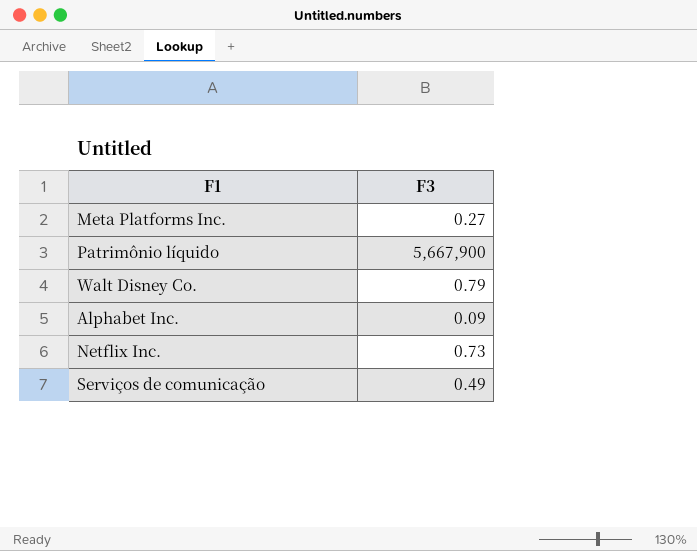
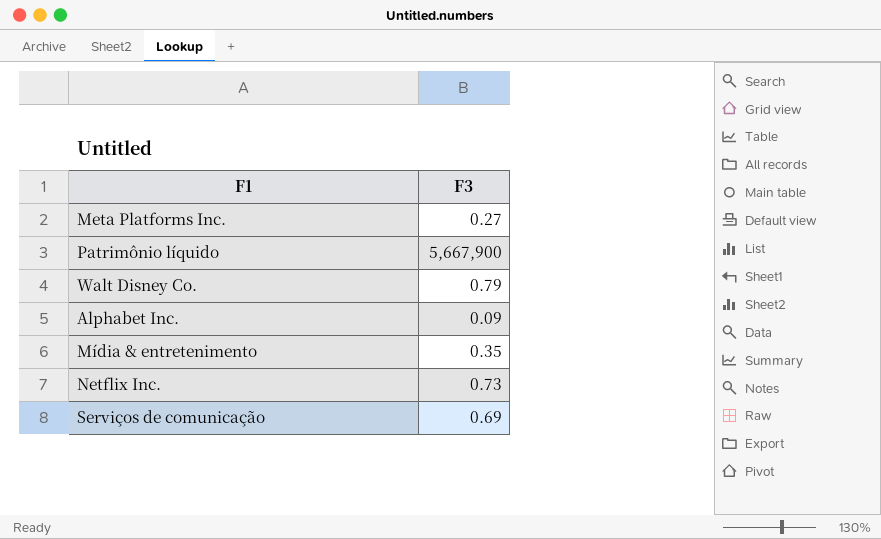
row Mídia & entretenimento: none -> 0.35
Serviços de comunicação | F3: 0.49 -> 0.69

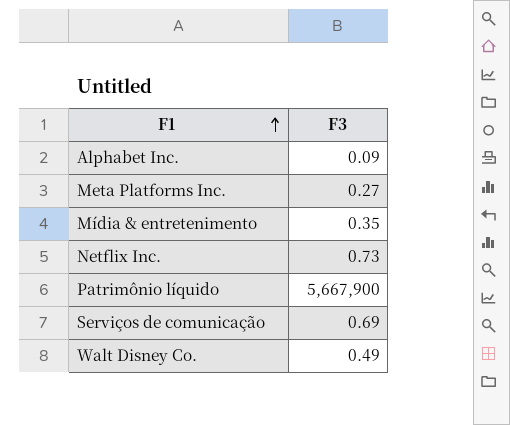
row order: none -> F1 ascending
Walt Disney Co. | F3: 0.79 -> 0.49

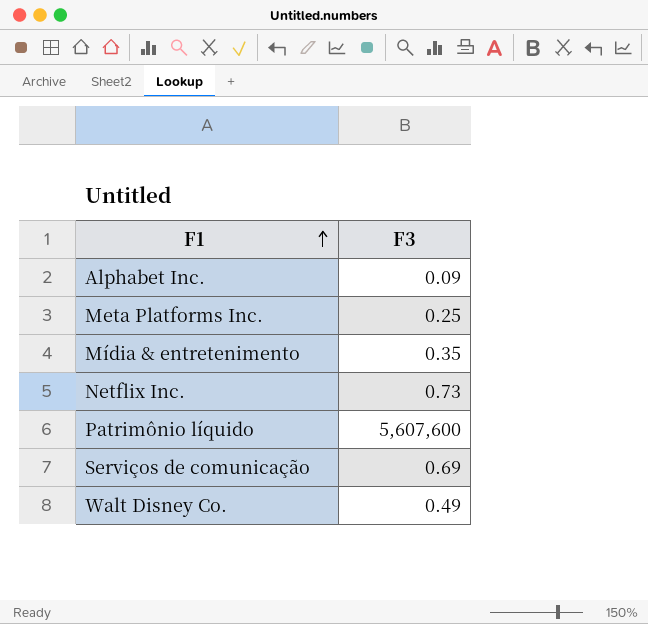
Meta Platforms Inc. | F3: 0.27 -> 0.25
Patrimônio líquido | F3: 5,667,900 -> 5,607,600

